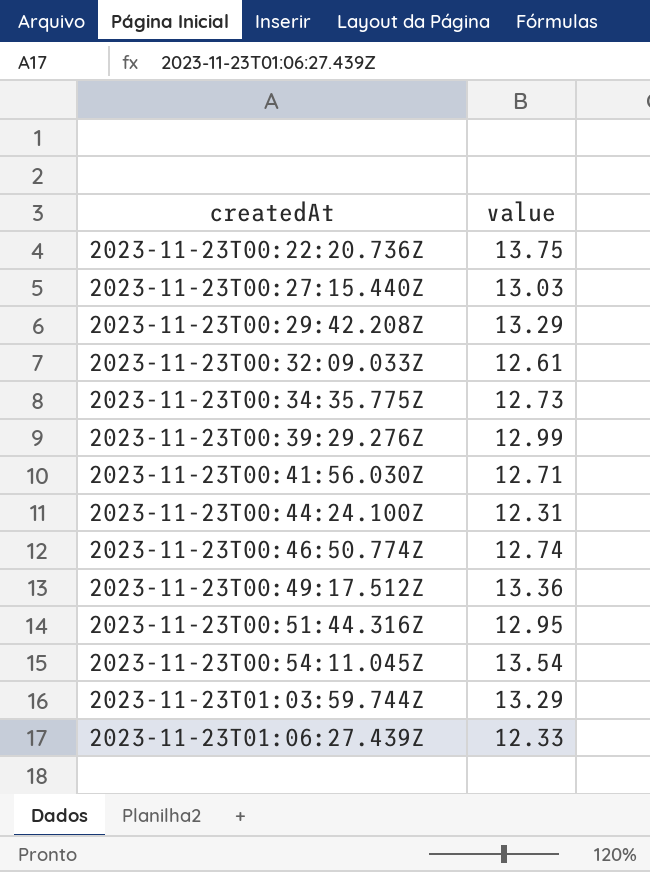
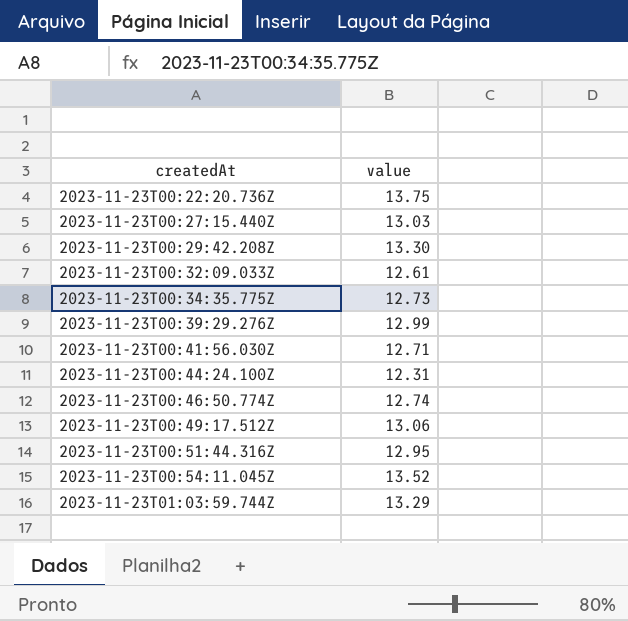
row 2023-11-23T01:06:27.439Z: 12.33 -> none
2023-11-23T00:29:42.208Z | value: 13.29 -> 13.30
2023-11-23T00:49:17.512Z | value: 13.36 -> 13.06
2023-11-23T00:54:11.045Z | value: 13.54 -> 13.52

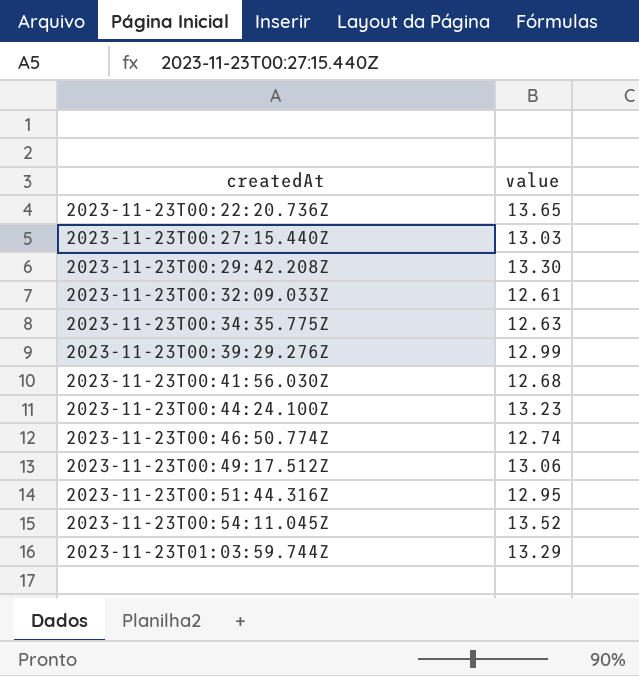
2023-11-23T00:22:20.736Z | value: 13.75 -> 13.65
2023-11-23T00:34:35.775Z | value: 12.73 -> 12.63
2023-11-23T00:41:56.030Z | value: 12.71 -> 12.68
2023-11-23T00:44:24.100Z | value: 12.31 -> 13.23

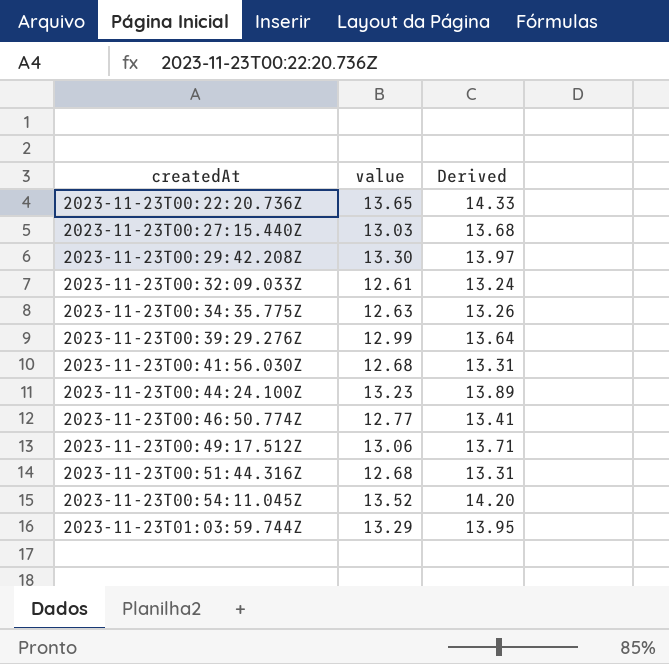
column Derived | formula: none -> [value] * 1.05
2023-11-23T00:46:50.774Z | value: 12.74 -> 12.77
2023-11-23T00:51:44.316Z | value: 12.95 -> 12.68

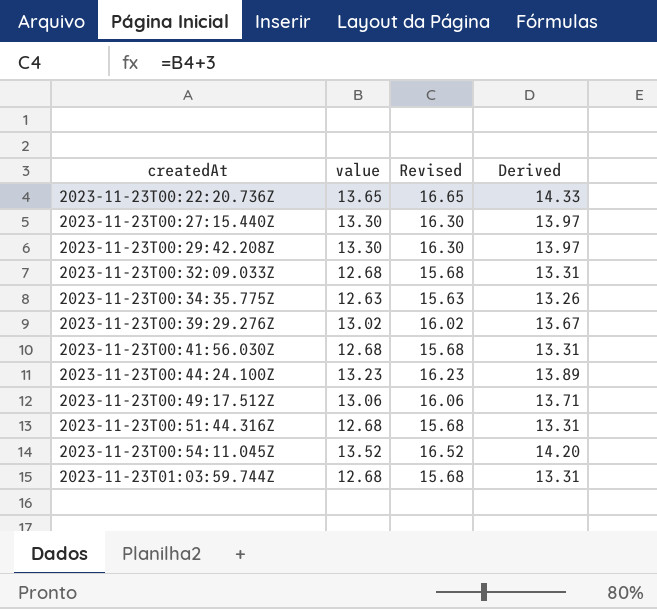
column Revised | formula: none -> [value] + 3
row 2023-11-23T00:46:50.774Z: 12.77 | 13.41 -> none
2023-11-23T00:27:15.440Z | value: 13.03 -> 13.30
2023-11-23T00:27:15.440Z | Derived: 13.68 -> 13.97
2023-11-23T00:32:09.033Z | value: 12.61 -> 12.68
2023-11-23T00:32:09.033Z | Derived: 13.24 -> 13.31
2023-11-23T00:39:29.276Z | value: 12.99 -> 13.02
2023-11-23T00:39:29.276Z | Derived: 13.64 -> 13.67
2023-11-23T01:03:59.744Z | value: 13.29 -> 12.68
2023-11-23T01:03:59.744Z | Derived: 13.95 -> 13.31

